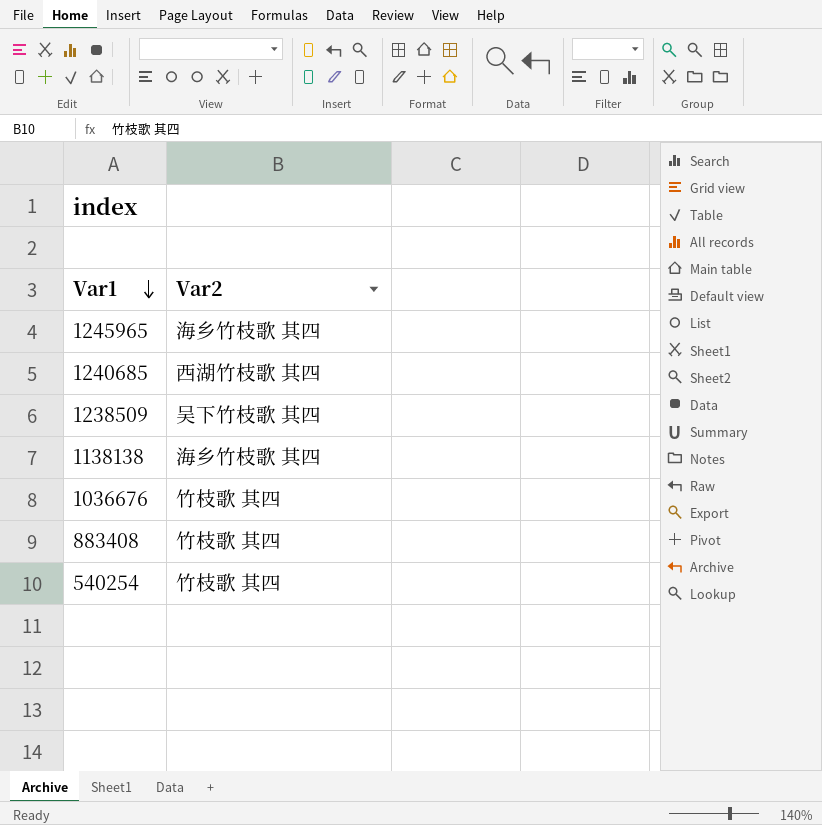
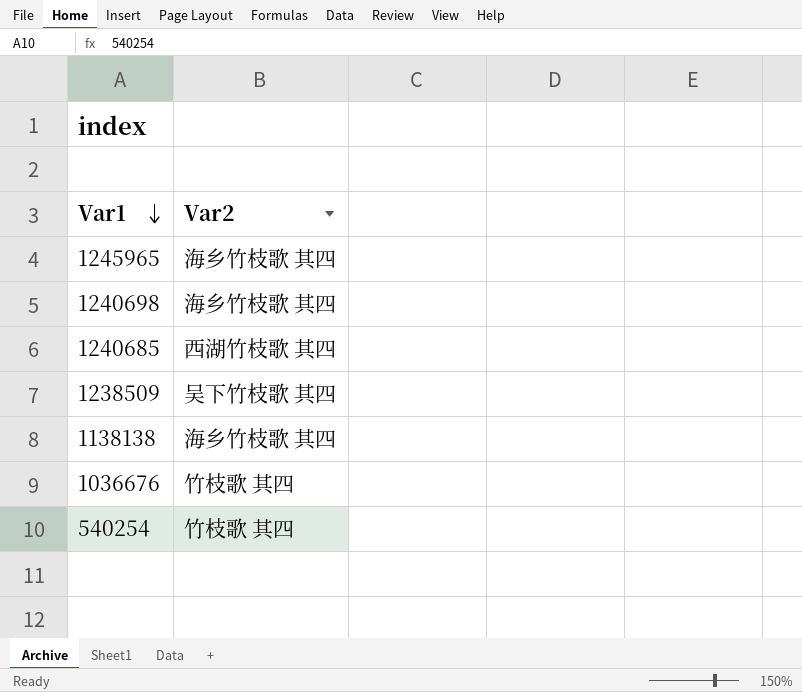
row 883408: 竹枝歌 其四 -> none
row 1240698: none -> 海乡竹枝歌 其四

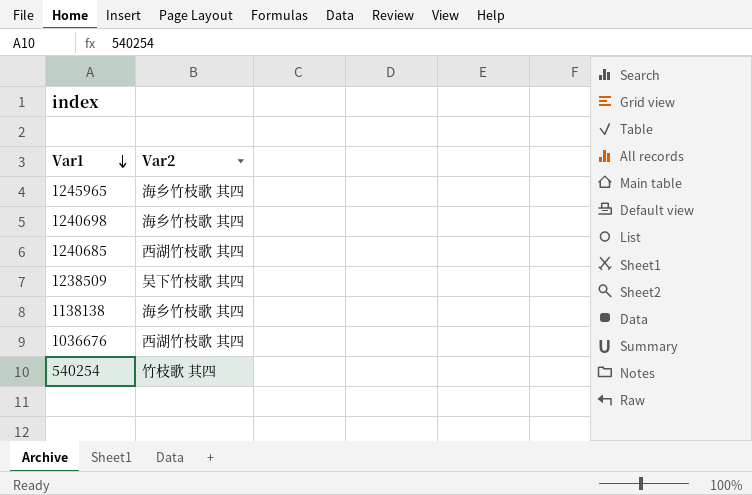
1036676 | Var2: 竹枝歌 其四 -> 西湖竹枝歌 其四

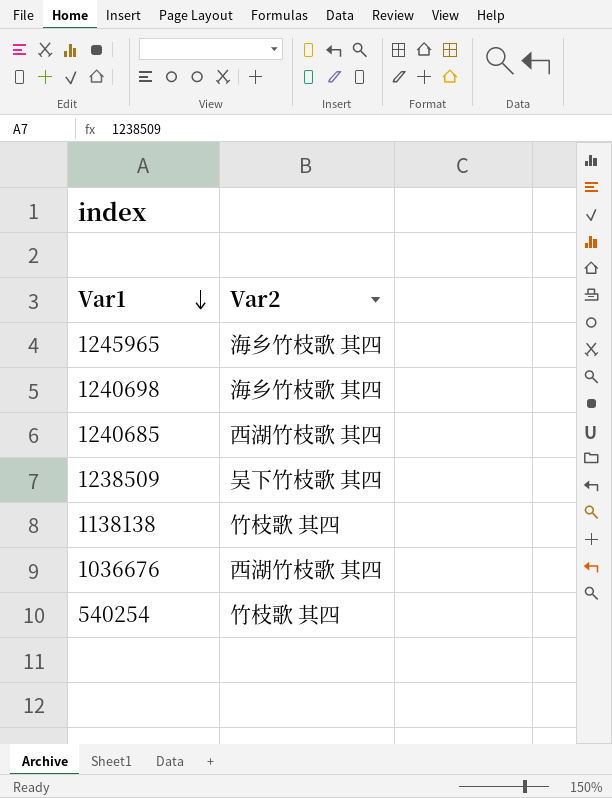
1138138 | Var2: 海乡竹枝歌 其四 -> 竹枝歌 其四

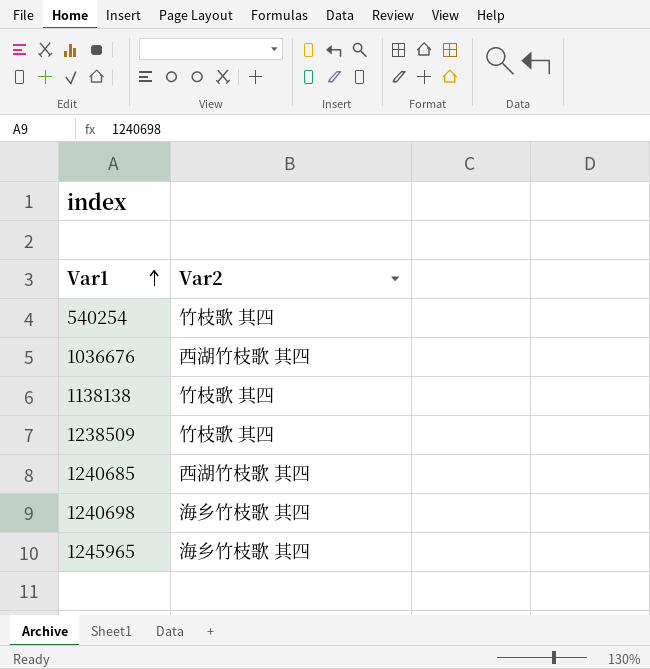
row order: Var1 descending -> Var1 ascending
1238509 | Var2: 吴下竹枝歌 其四 -> 竹枝歌 其四

